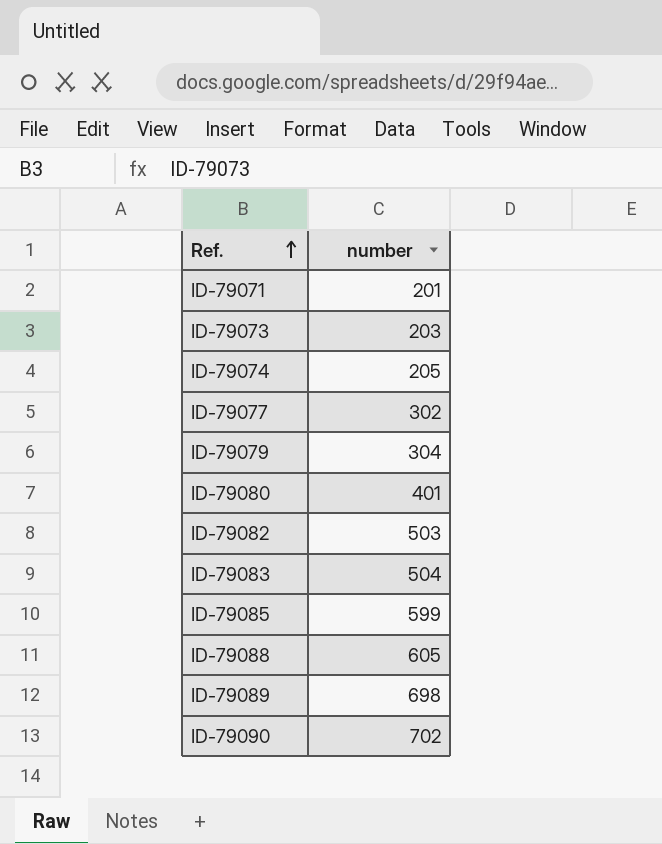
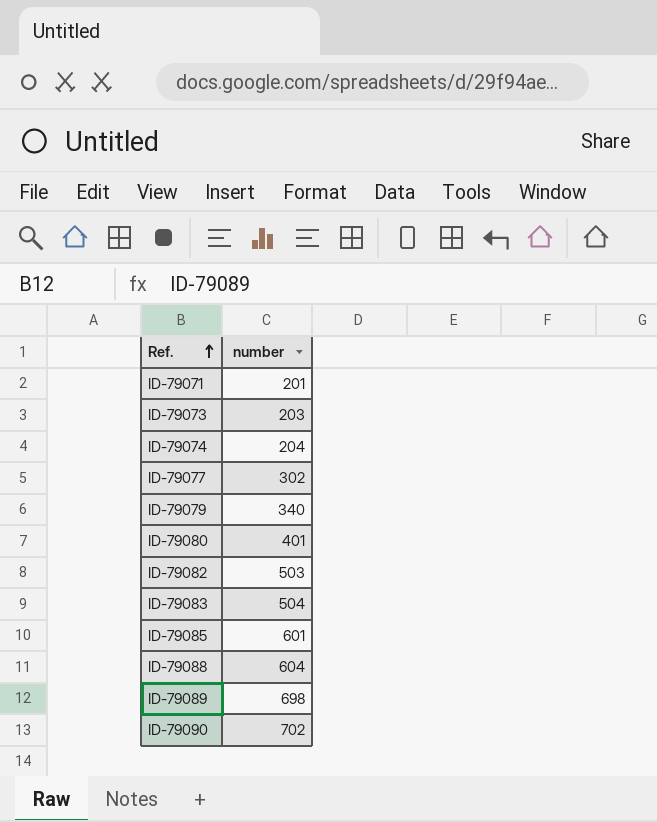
ID-79074 | number: 205 -> 204
ID-79079 | number: 304 -> 340
ID-79085 | number: 599 -> 601
ID-79088 | number: 605 -> 604

